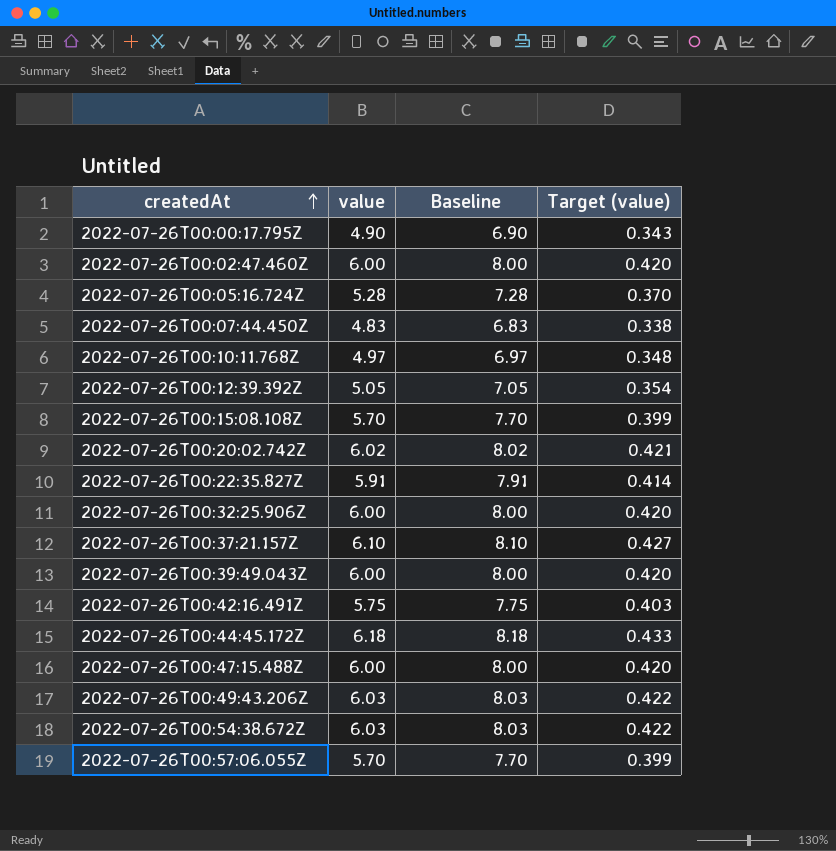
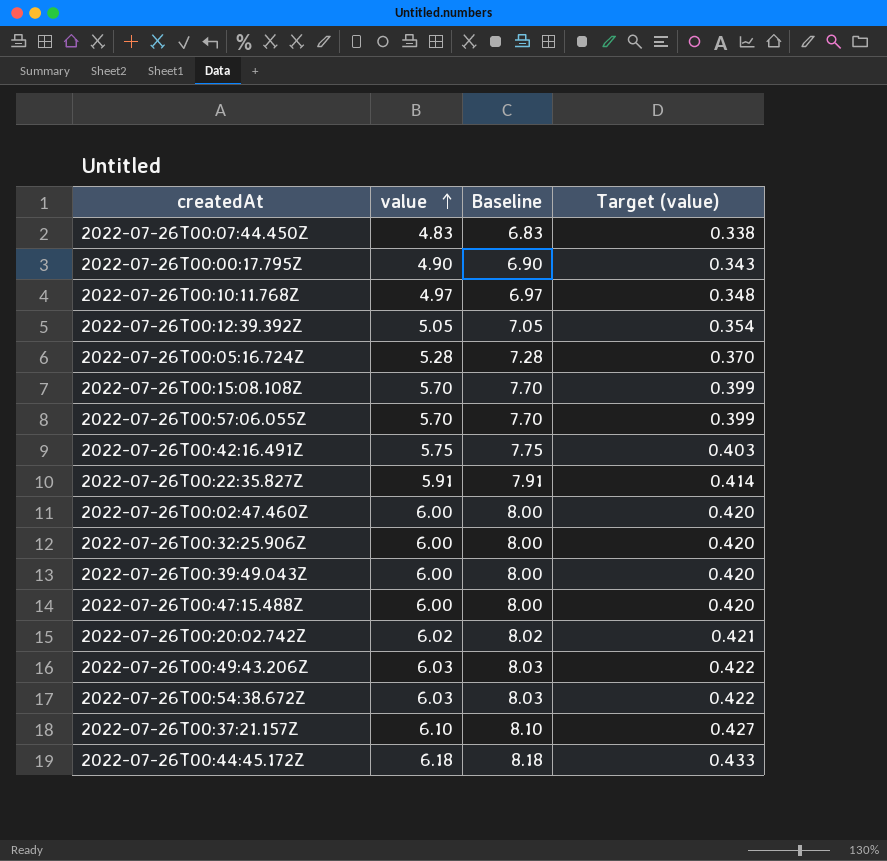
row order: createdAt ascending -> value ascending

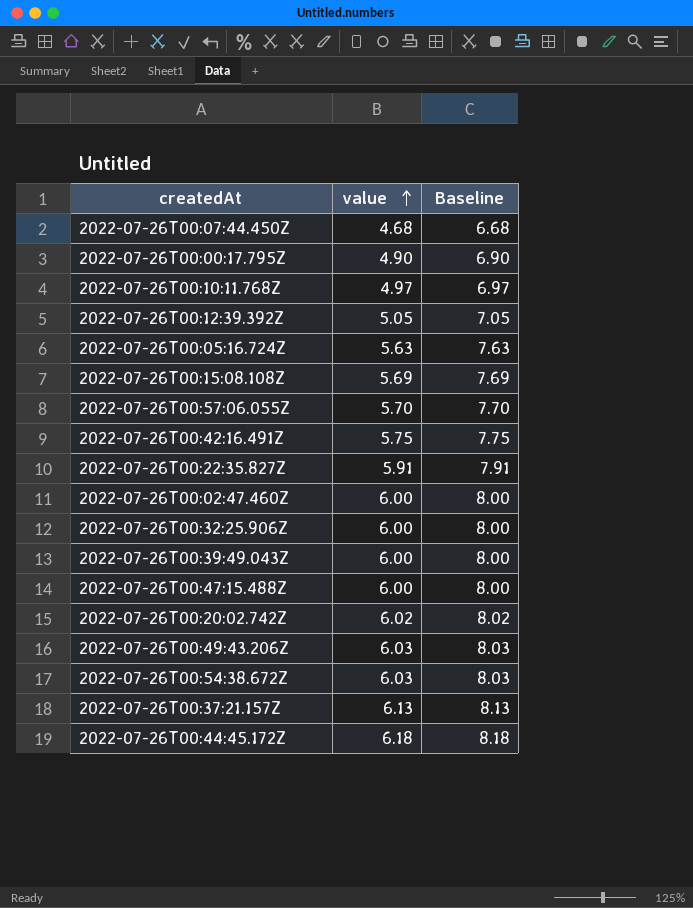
column Target (value) | formula: [value] * 0.07 -> none
2022-07-26T00:07:44.450Z | value: 4.83 -> 4.68
2022-07-26T00:07:44.450Z | Baseline: 6.83 -> 6.68
2022-07-26T00:05:16.724Z | value: 5.28 -> 5.63
2022-07-26T00:05:16.724Z | Baseline: 7.28 -> 7.63
2022-07-26T00:15:08.108Z | value: 5.70 -> 5.69
2022-07-26T00:15:08.108Z | Baseline: 7.70 -> 7.69
2022-07-26T00:37:21.157Z | value: 6.10 -> 6.13
2022-07-26T00:37:21.157Z | Baseline: 8.10 -> 8.13

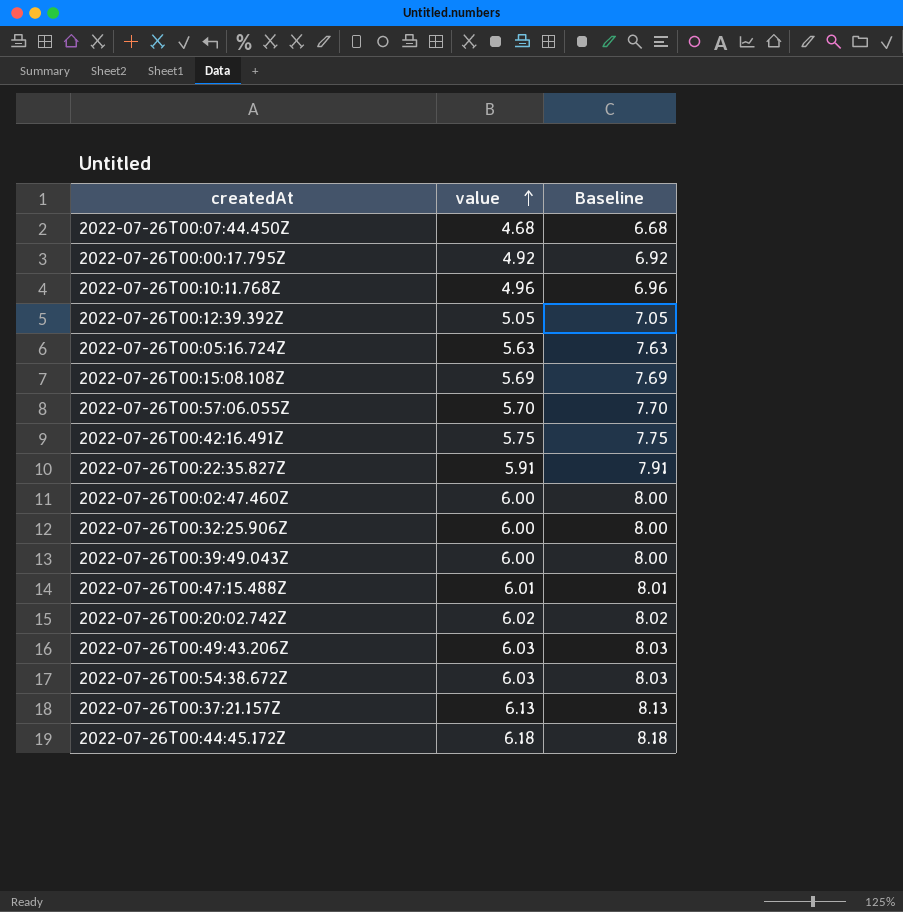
2022-07-26T00:00:17.795Z | value: 4.90 -> 4.92
2022-07-26T00:00:17.795Z | Baseline: 6.90 -> 6.92
2022-07-26T00:10:11.768Z | value: 4.97 -> 4.96
2022-07-26T00:10:11.768Z | Baseline: 6.97 -> 6.96
2022-07-26T00:47:15.488Z | value: 6.00 -> 6.01
2022-07-26T00:47:15.488Z | Baseline: 8.00 -> 8.01

